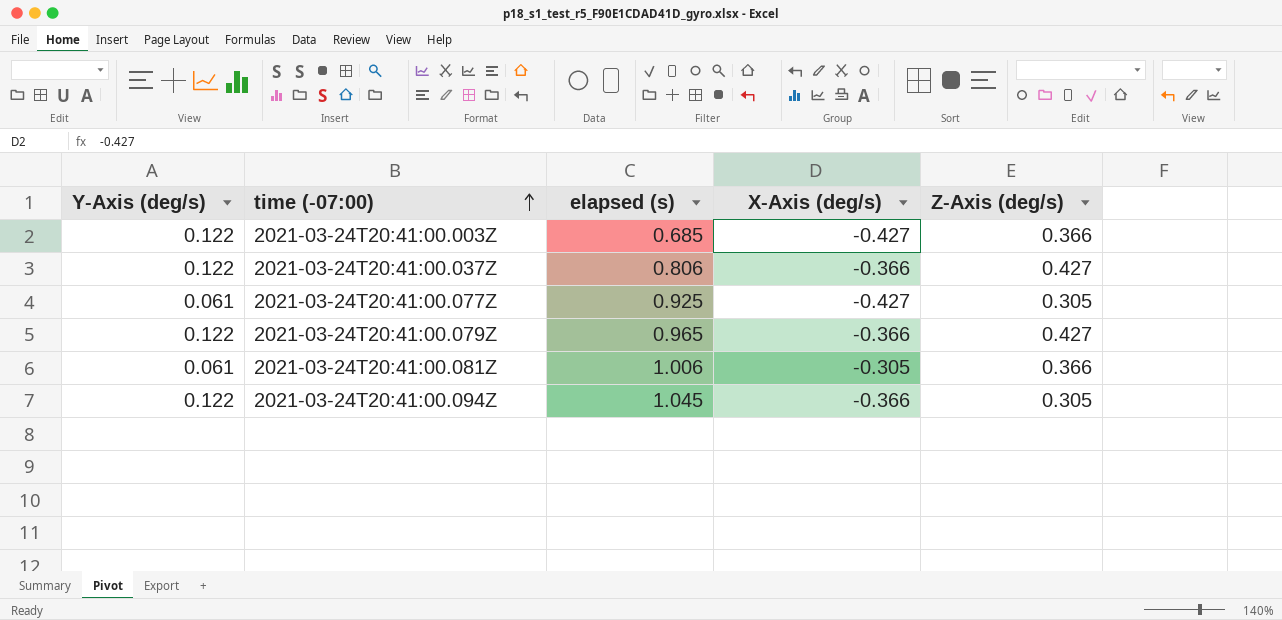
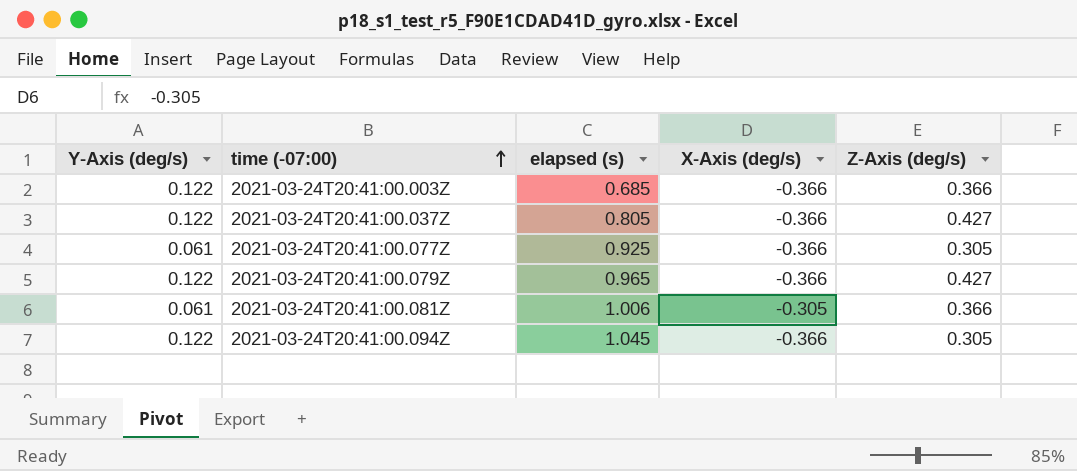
2021-03-24T20:41:00.003Z | X-Axis (deg/s): -0.427 -> -0.366
2021-03-24T20:41:00.037Z | elapsed (s): 0.806 -> 0.805
2021-03-24T20:41:00.077Z | X-Axis (deg/s): -0.427 -> -0.366

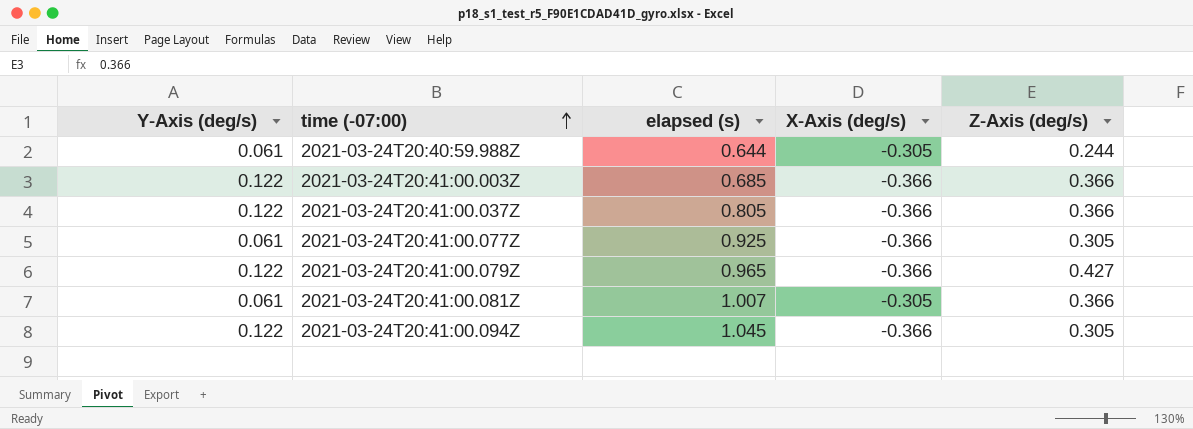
row 2021-03-24T20:40:59.988Z: none -> 0.061 | 0.644 | -0.305 | 0.244
2021-03-24T20:41:00.037Z | Z-Axis (deg/s): 0.427 -> 0.366
2021-03-24T20:41:00.081Z | elapsed (s): 1.006 -> 1.007

